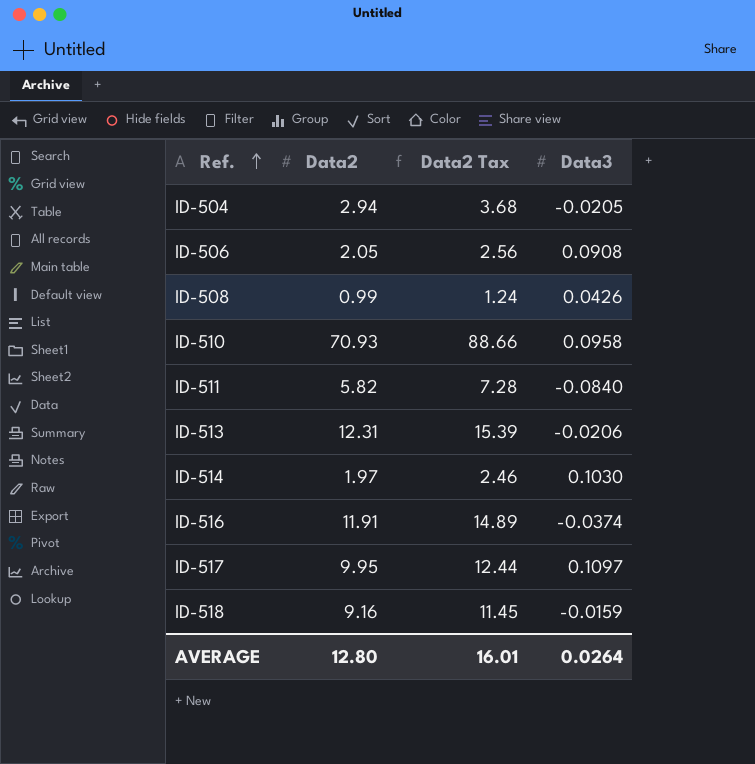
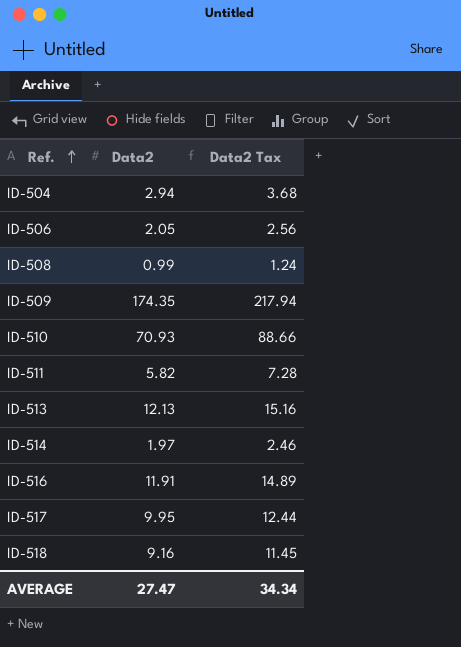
column Data3 | position: 4 -> none
row ID-509: none -> 174.35 | 217.94
ID-513 | Data2: 12.31 -> 12.13
ID-513 | Data2 Tax: 15.39 -> 15.16
AVERAGE | Data2: 12.80 -> 27.47
AVERAGE | Data2 Tax: 16.01 -> 34.34

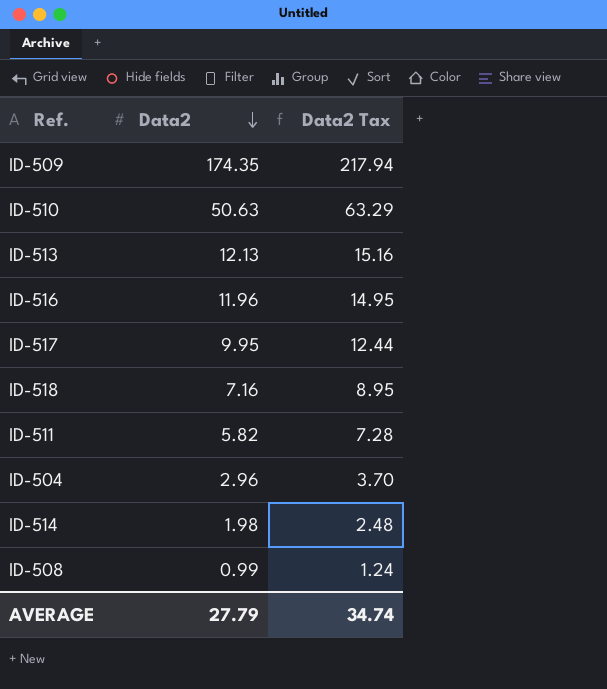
row order: Ref. ascending -> Data2 descending
row ID-506: 2.05 | 2.56 -> none
ID-510 | Data2: 70.93 -> 50.63
ID-510 | Data2 Tax: 88.66 -> 63.29
ID-516 | Data2: 11.91 -> 11.96
ID-516 | Data2 Tax: 14.89 -> 14.95
ID-518 | Data2: 9.16 -> 7.16
ID-518 | Data2 Tax: 11.45 -> 8.95
ID-504 | Data2: 2.94 -> 2.96
ID-504 | Data2 Tax: 3.68 -> 3.70
ID-514 | Data2: 1.97 -> 1.98
ID-514 | Data2 Tax: 2.46 -> 2.48
AVERAGE | Data2: 27.47 -> 27.79
AVERAGE | Data2 Tax: 34.34 -> 34.74

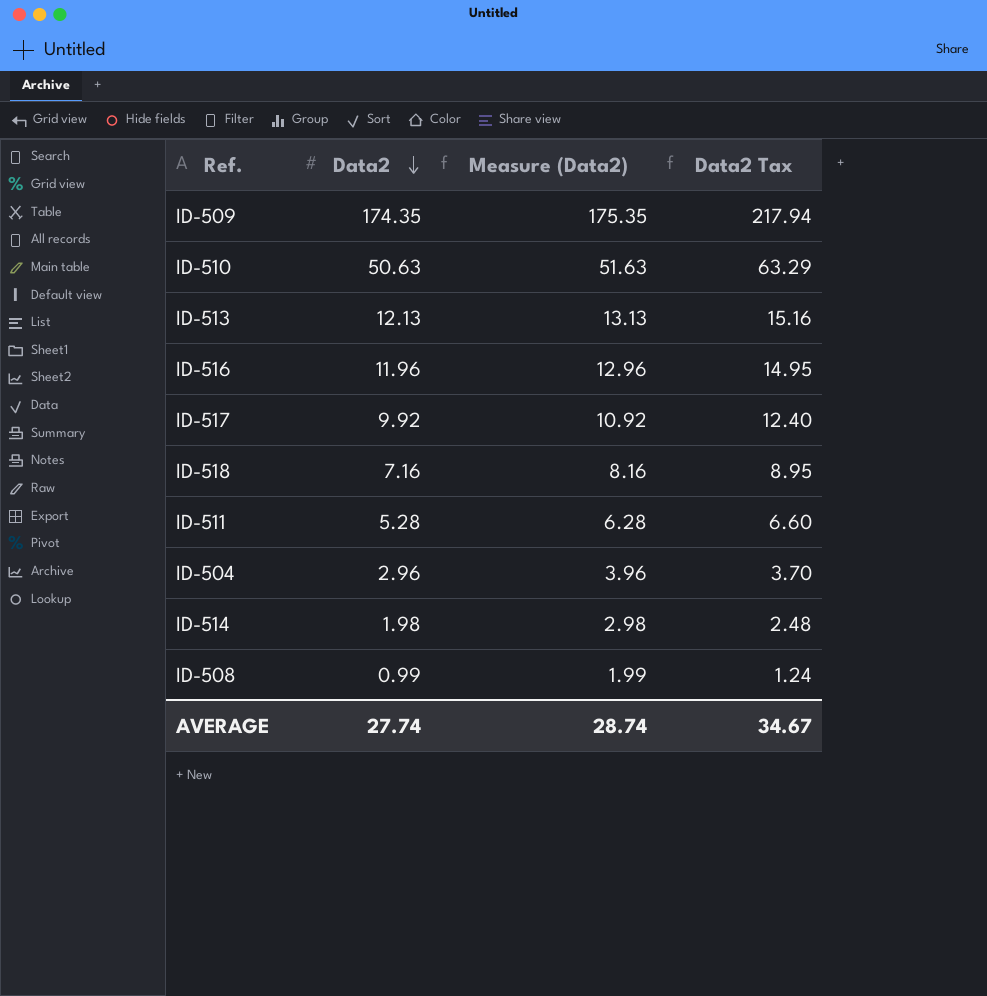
column Measure (Data2) | formula: none -> [Data2] + 1
ID-517 | Data2: 9.95 -> 9.92
ID-517 | Data2 Tax: 12.44 -> 12.40
ID-511 | Data2: 5.82 -> 5.28
ID-511 | Data2 Tax: 7.28 -> 6.60
AVERAGE | Data2: 27.79 -> 27.74
AVERAGE | Data2 Tax: 34.74 -> 34.67

